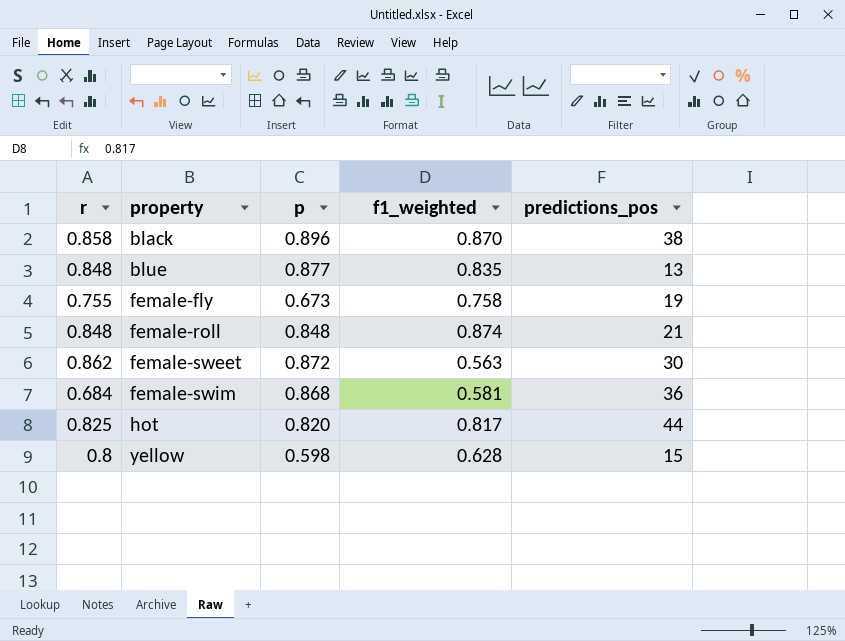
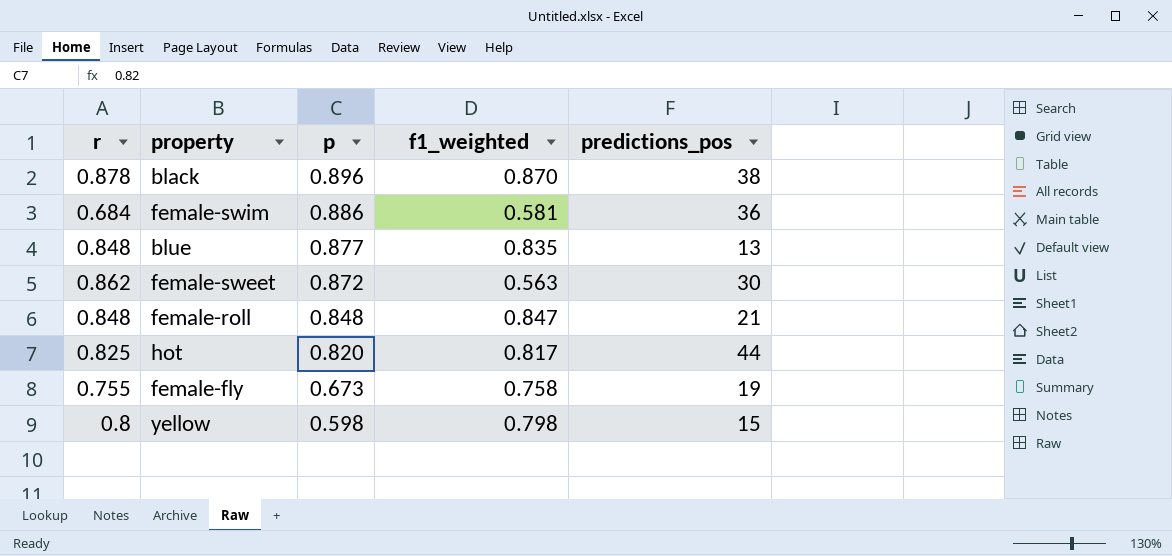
row order: property ascending -> p descending
black | r: 0.858 -> 0.878
female-swim | p: 0.868 -> 0.886
female-roll | f1_weighted: 0.874 -> 0.847
yellow | f1_weighted: 0.628 -> 0.798

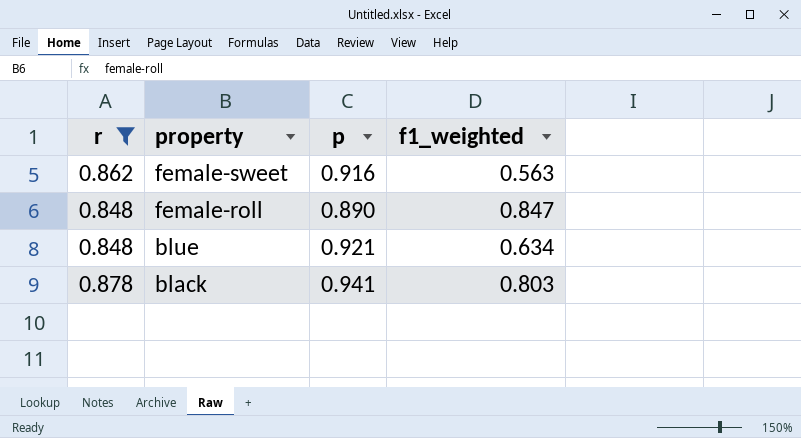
filter: none -> r >= 0.848
row order: p descending -> property descending
column predictions_pos | position: 5 -> none
female-sweet | p: 0.872 -> 0.916
female-roll | p: 0.848 -> 0.890
blue | p: 0.877 -> 0.921
blue | f1_weighted: 0.835 -> 0.634
black | p: 0.896 -> 0.941
black | f1_weighted: 0.870 -> 0.803

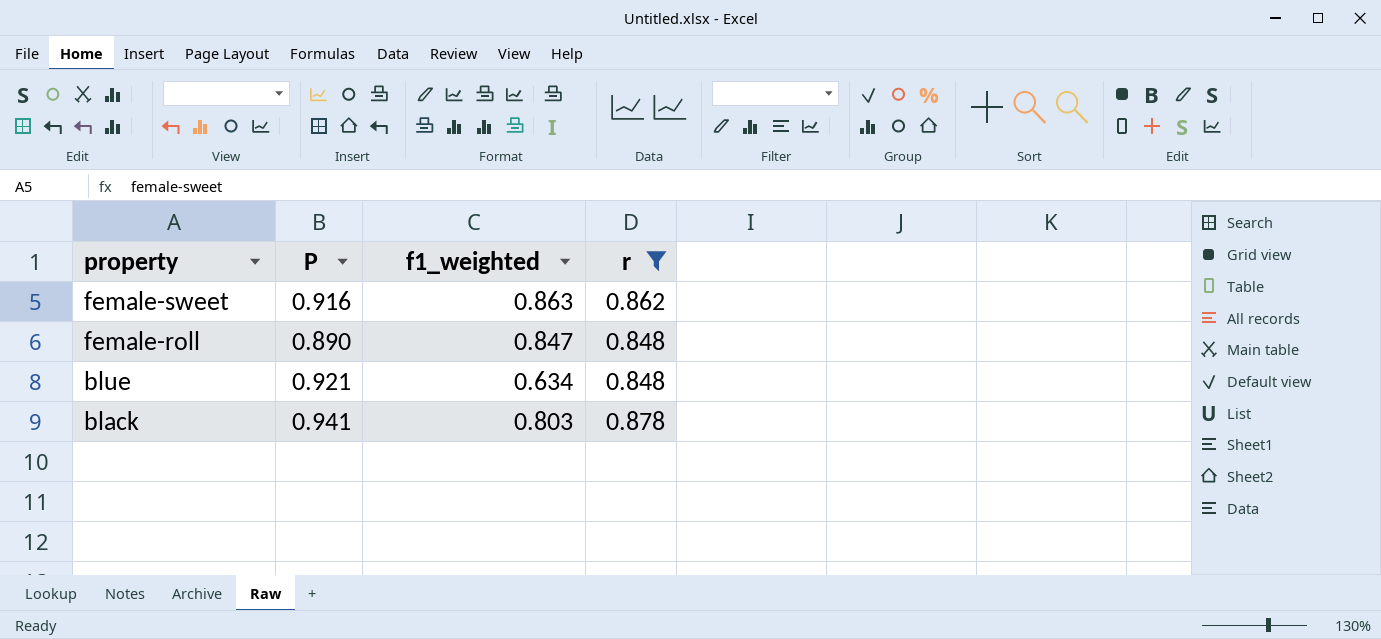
column name: p -> P
column r | position: 1 -> 4
female-sweet | f1_weighted: 0.563 -> 0.863

